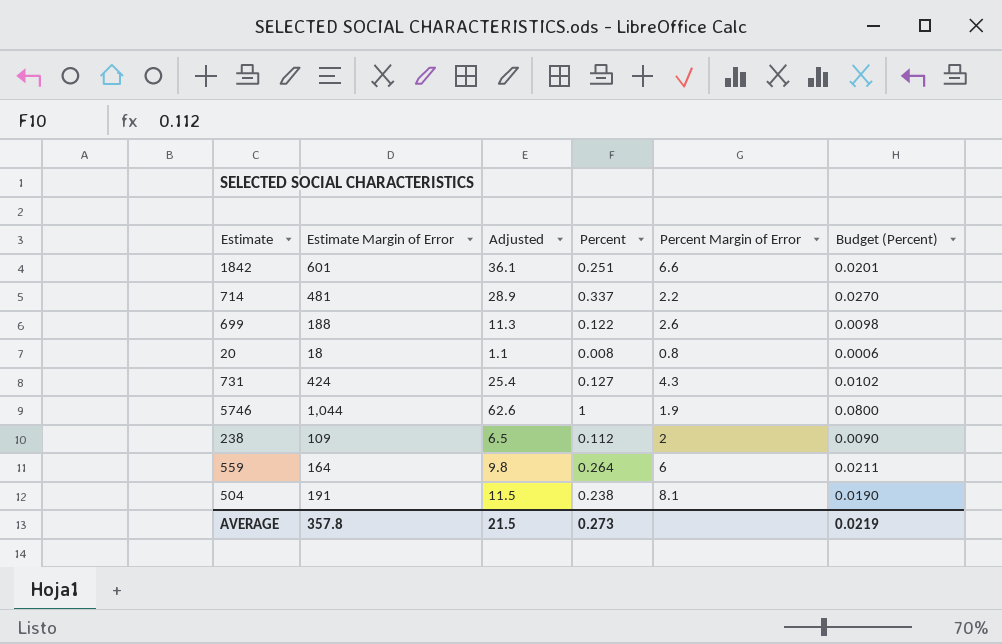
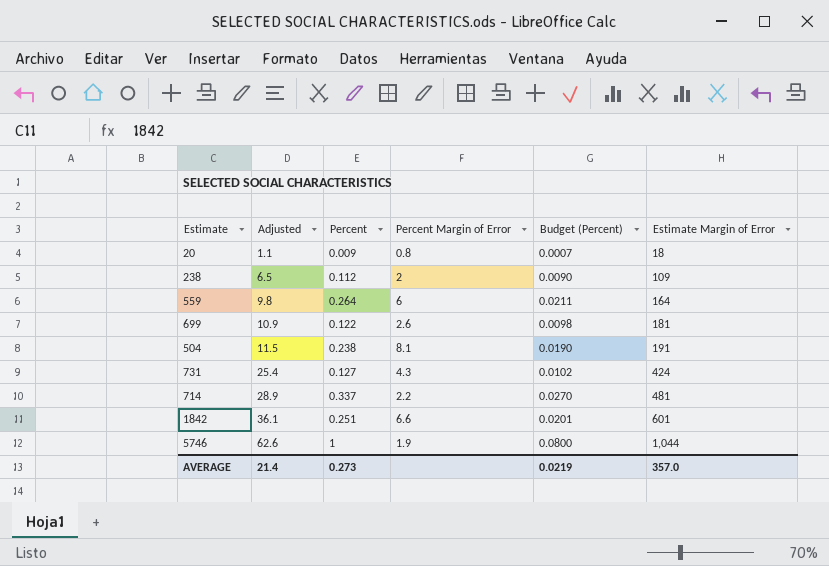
row order: none -> Adjusted ascending
column Estimate Margin of Error | position: 2 -> 6
20 | Percent: 0.008 -> 0.009
20 | Budget (Percent): 0.0006 -> 0.0007
699 | Adjusted: 11.3 -> 10.9
699 | Estimate Margin of Error: 188 -> 181
AVERAGE | Adjusted: 21.5 -> 21.4
AVERAGE | Estimate Margin of Error: 357.8 -> 357.0

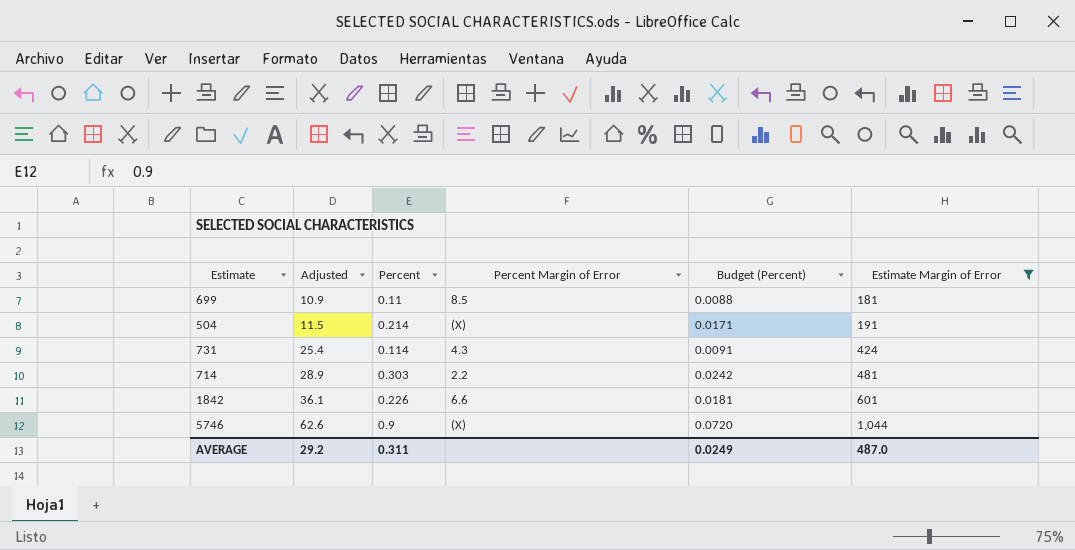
filter: none -> Estimate Margin of Error >= 181
699 | Percent: 0.122 -> 0.11
699 | Percent Margin of Error: 2.6 -> 8.5
699 | Budget (Percent): 0.0098 -> 0.0088
504 | Percent: 0.238 -> 0.214
504 | Percent Margin of Error: 8.1 -> (X)
504 | Budget (Percent): 0.0190 -> 0.0171
731 | Percent: 0.127 -> 0.114
731 | Budget (Percent): 0.0102 -> 0.0091
714 | Percent: 0.337 -> 0.303
714 | Budget (Percent): 0.0270 -> 0.0242
1842 | Percent: 0.251 -> 0.226
1842 | Budget (Percent): 0.0201 -> 0.0181
5746 | Percent: 1 -> 0.9
5746 | Percent Margin of Error: 1.9 -> (X)
5746 | Budget (Percent): 0.0800 -> 0.0720
AVERAGE | Adjusted: 21.4 -> 29.2
AVERAGE | Percent: 0.273 -> 0.311
AVERAGE | Budget (Percent): 0.0219 -> 0.0249
AVERAGE | Estimate Margin of Error: 357.0 -> 487.0

